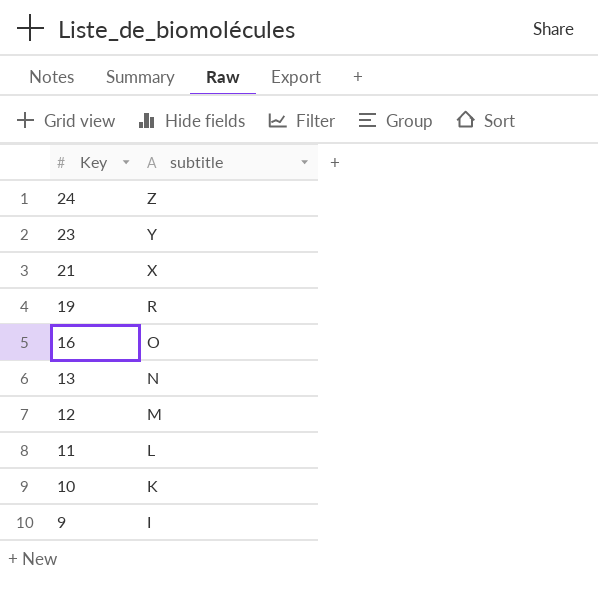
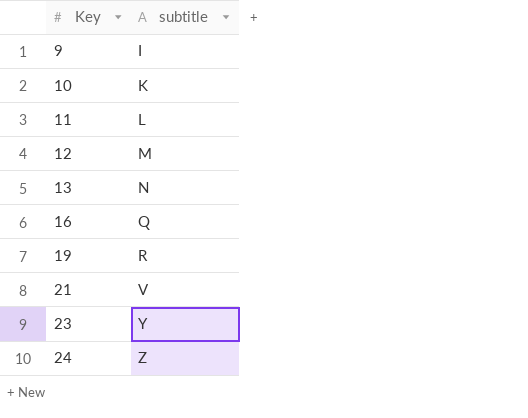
row order: Key descending -> Key ascending
16 | subtitle: O -> Q
21 | subtitle: X -> V

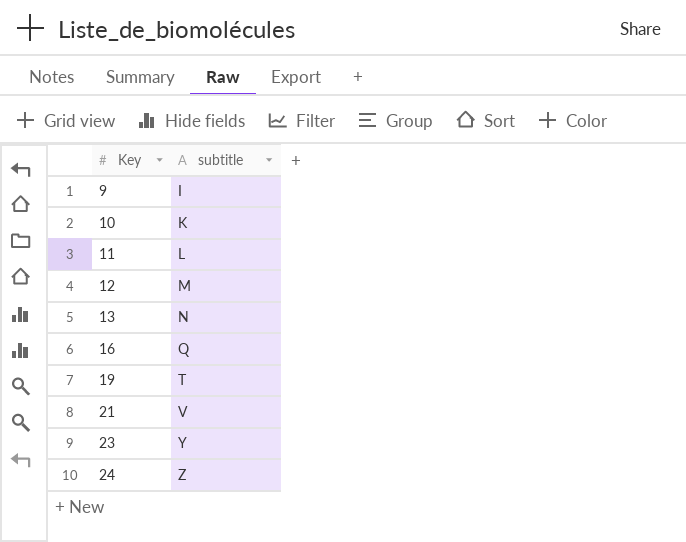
19 | subtitle: R -> T

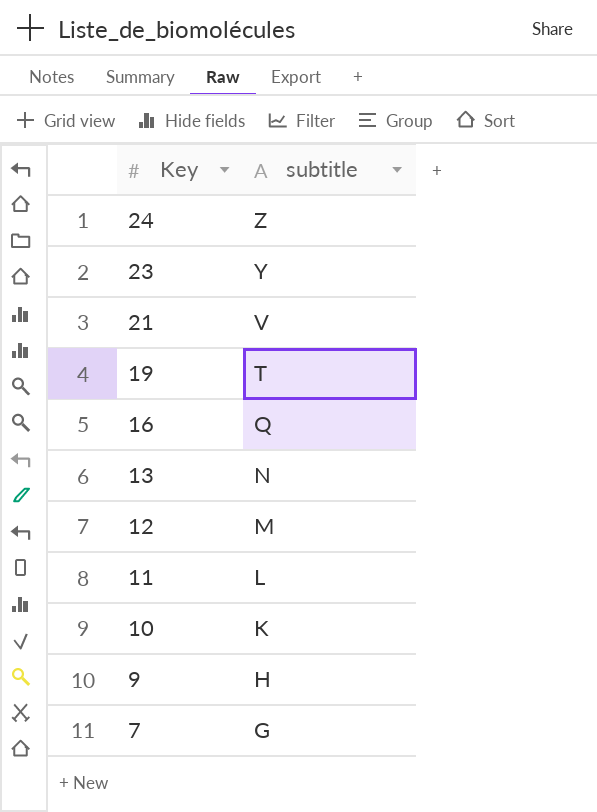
row order: Key ascending -> Key descending
9 | subtitle: I -> H
row 7: none -> G

